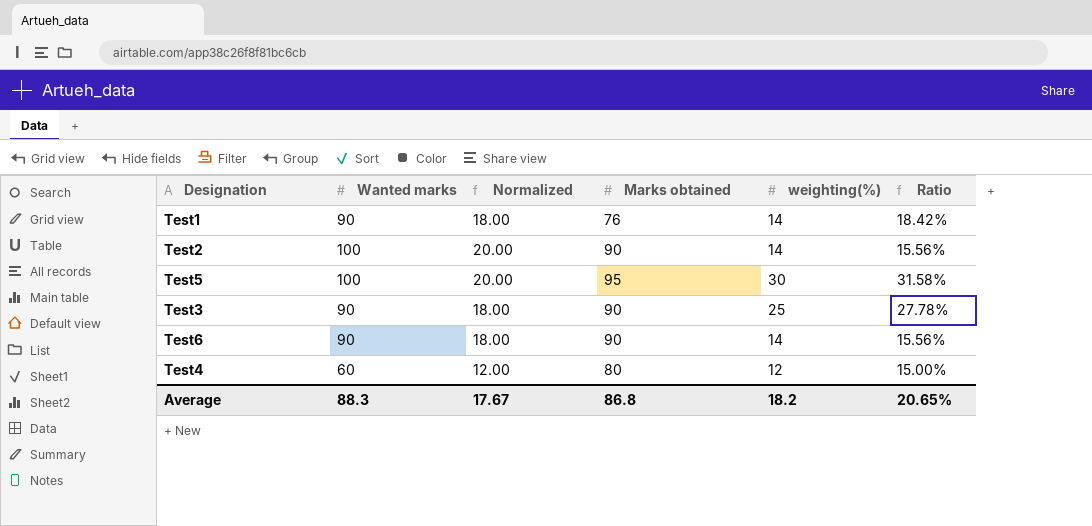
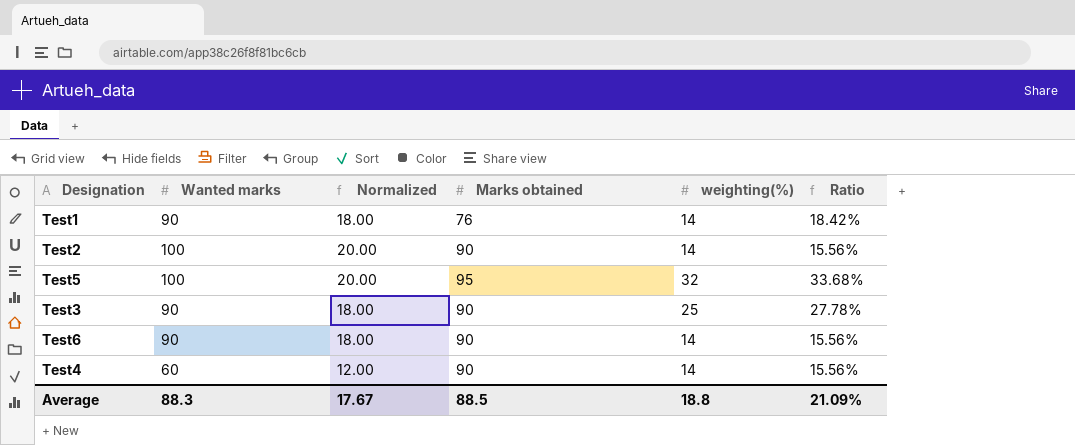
Test5 | weighting(%): 30 -> 32
Test5 | Ratio: 31.58% -> 33.68%
Test4 | Marks obtained: 80 -> 90
Test4 | weighting(%): 12 -> 14
Test4 | Ratio: 15.00% -> 15.56%
Average | Marks obtained: 86.8 -> 88.5
Average | weighting(%): 18.2 -> 18.8
Average | Ratio: 20.65% -> 21.09%

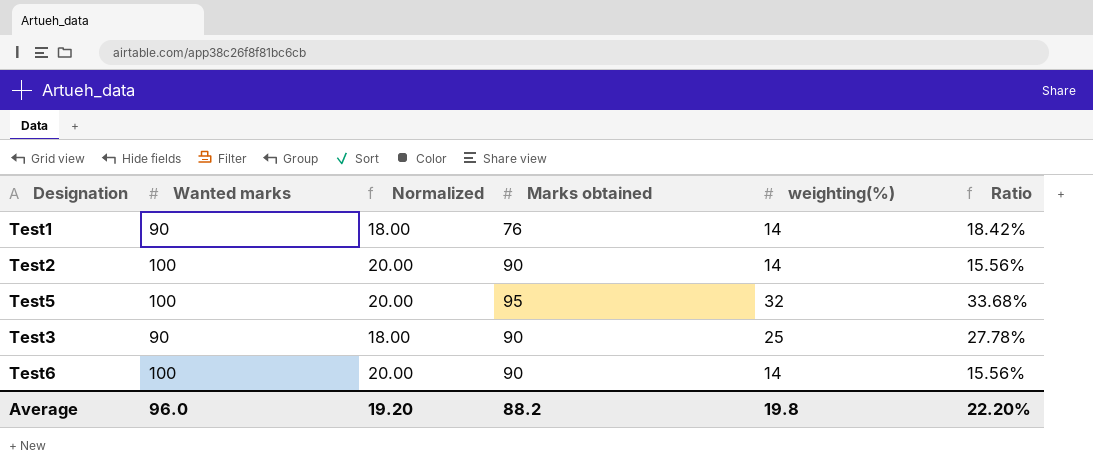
row Test4: 60 | 12.00 | 90 | 14 | 15.56% -> none
Test6 | Wanted marks: 90 -> 100
Test6 | Normalized: 18.00 -> 20.00
Average | Wanted marks: 88.3 -> 96.0
Average | Normalized: 17.67 -> 19.20
Average | Marks obtained: 88.5 -> 88.2
Average | weighting(%): 18.8 -> 19.8
Average | Ratio: 21.09% -> 22.20%

